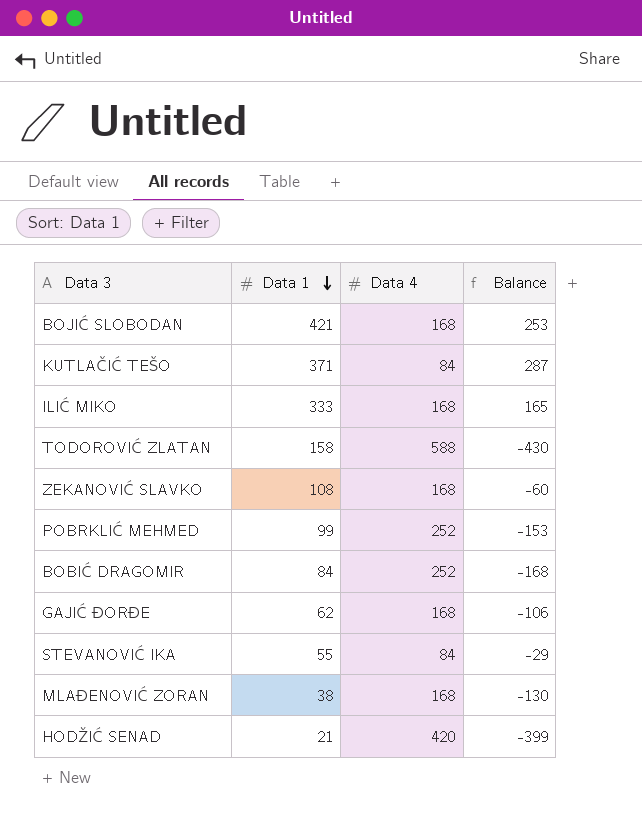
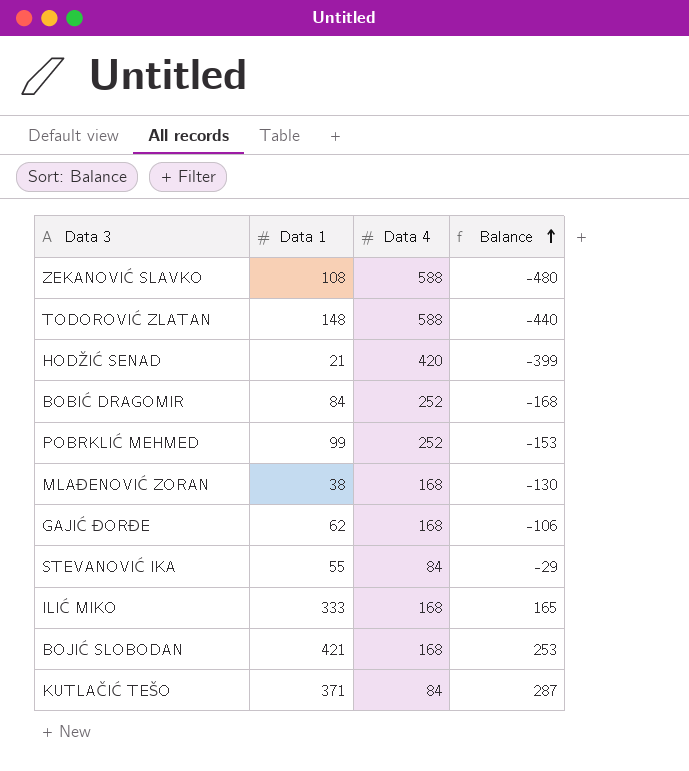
row order: Data 1 descending -> Balance ascending
ZEKANOVIĆ SLAVKO | Data 4: 168 -> 588
ZEKANOVIĆ SLAVKO | Balance: -60 -> -480
TODOROVIĆ ZLATAN | Data 1: 158 -> 148
TODOROVIĆ ZLATAN | Balance: -430 -> -440

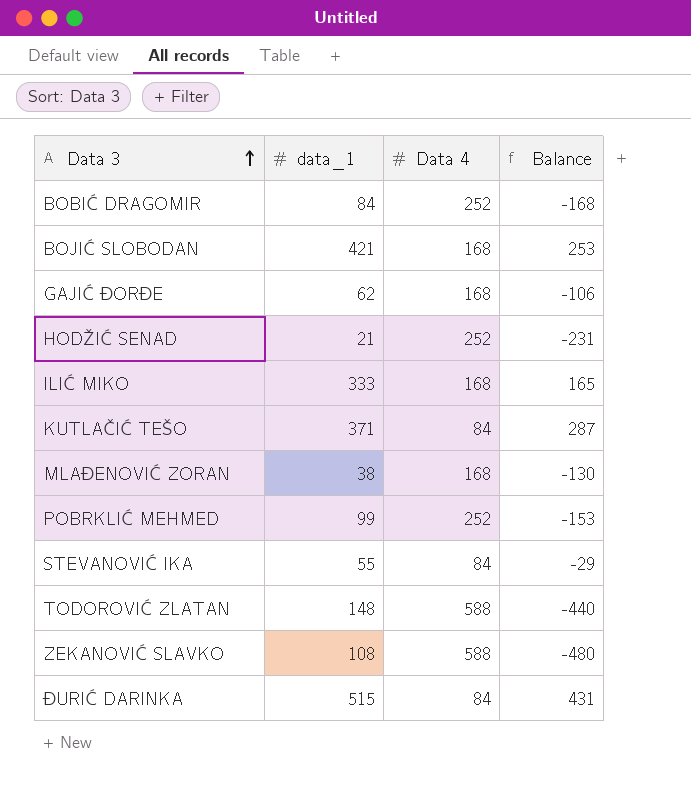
row order: Balance ascending -> Data 3 ascending
column name: Data 1 -> data_1
HODŽIĆ SENAD | Data 4: 420 -> 252
HODŽIĆ SENAD | Balance: -399 -> -231
row ĐURIĆ DARINKA: none -> 515 | 84 | 431

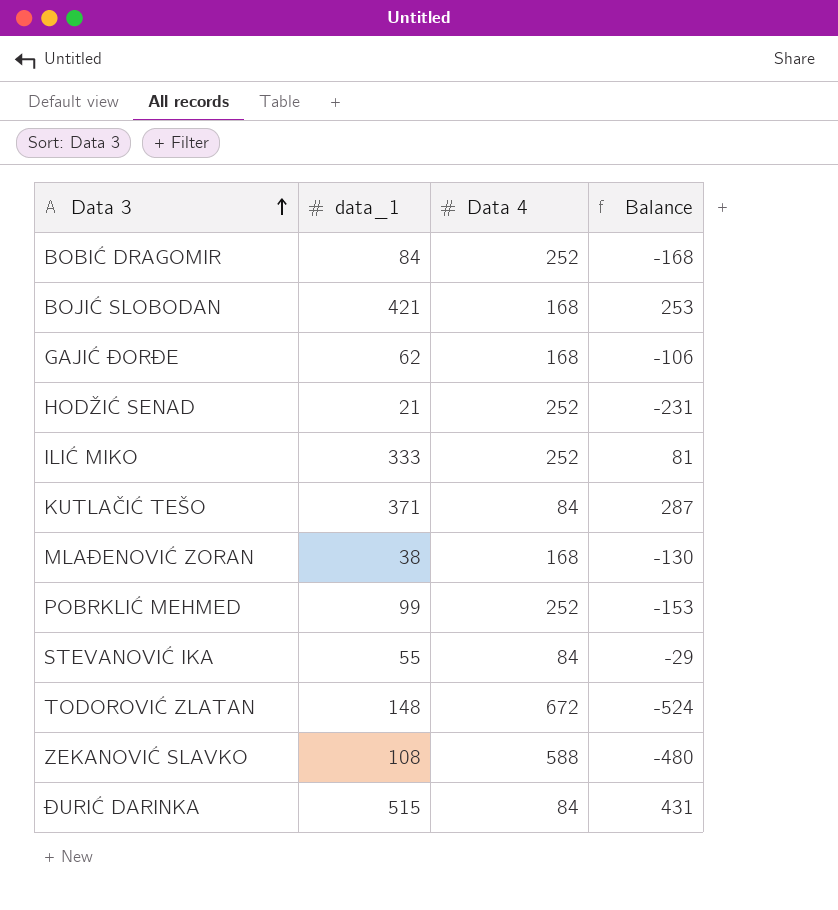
ILIĆ MIKO | Data 4: 168 -> 252
ILIĆ MIKO | Balance: 165 -> 81
TODOROVIĆ ZLATAN | Data 4: 588 -> 672
TODOROVIĆ ZLATAN | Balance: -440 -> -524

